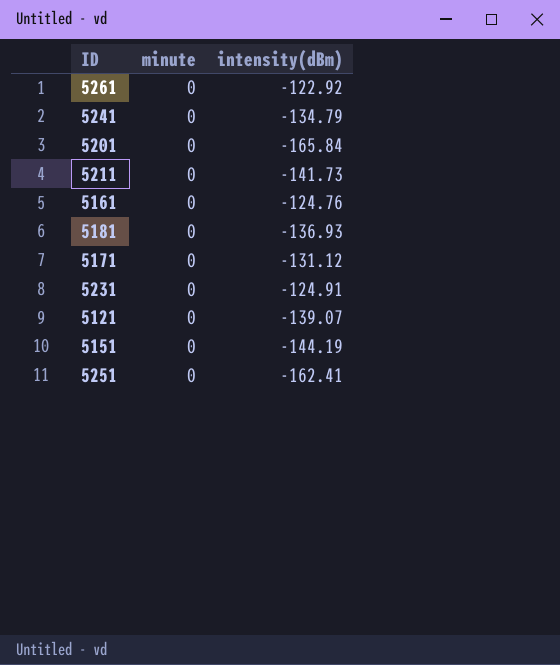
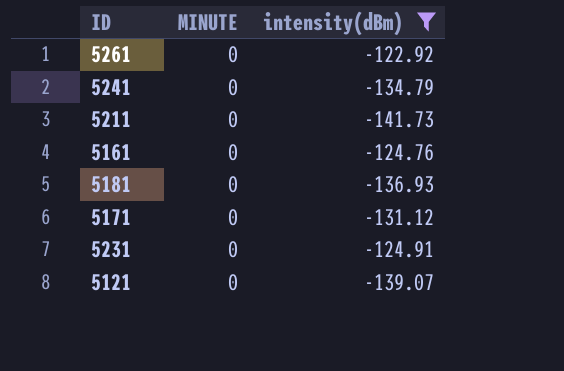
filter: none -> intensity(dBm) >= -141.73
column name: minute -> MINUTE

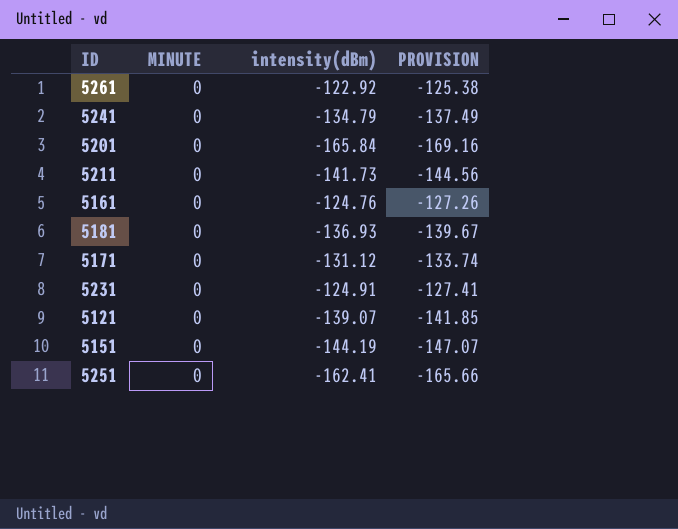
filter: intensity(dBm) >= -141.73 -> none
column PROVISION | formula: none -> [intensity(dBm)] * 1.02

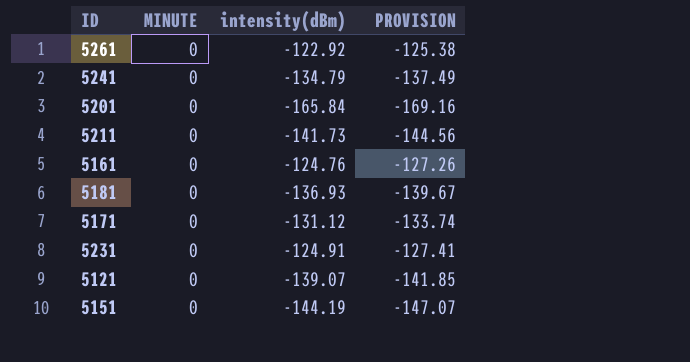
row 5251: 0 | -162.41 | -165.66 -> none

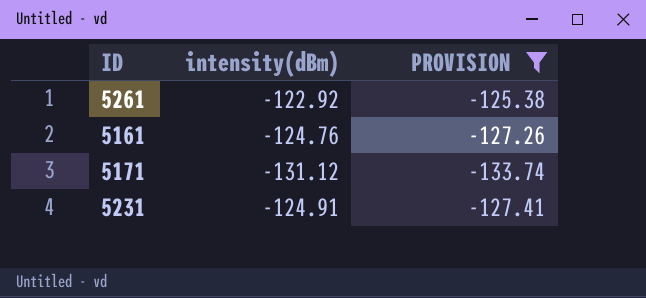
filter: none -> PROVISION >= -133.74
column MINUTE | position: 2 -> none

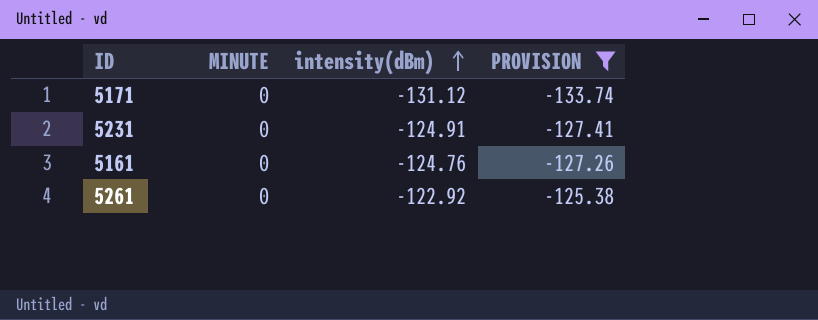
row order: none -> intensity(dBm) ascending
column MINUTE | position: none -> 2

